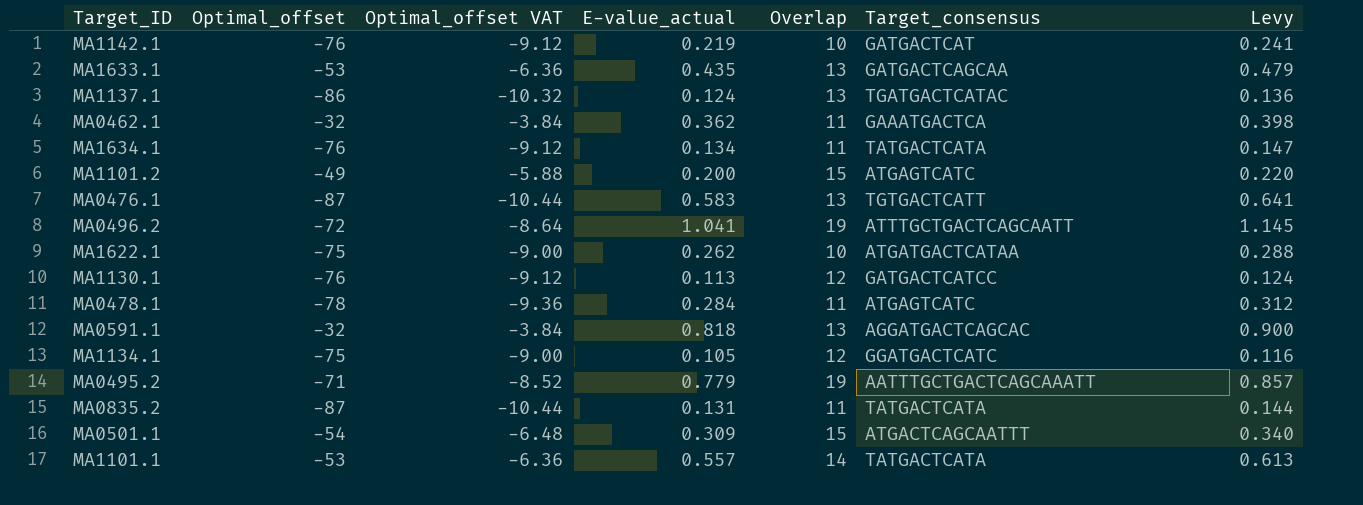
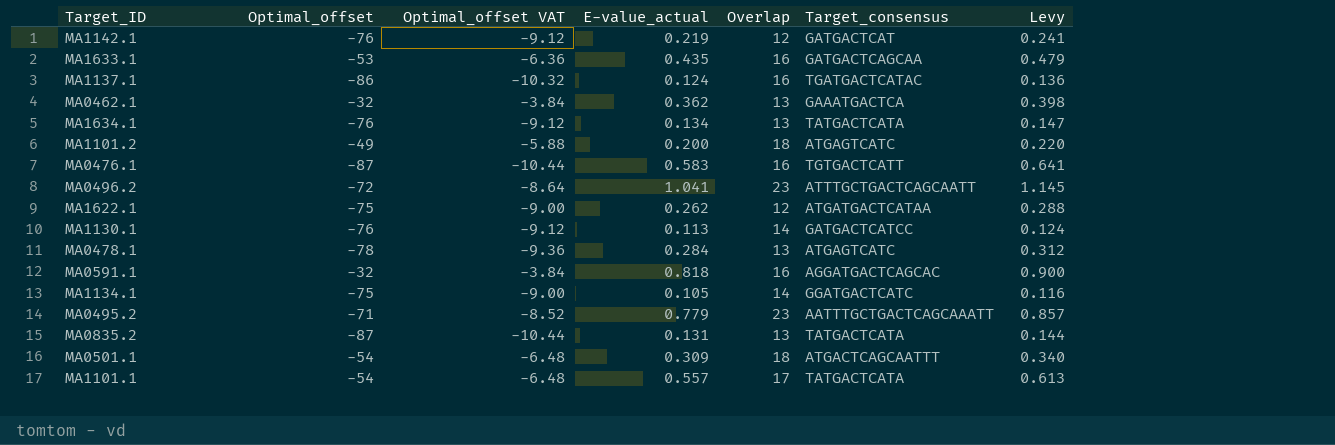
MA1142.1 | Overlap: 10 -> 12
MA1633.1 | Overlap: 13 -> 16
MA1137.1 | Overlap: 13 -> 16
MA0462.1 | Overlap: 11 -> 13
MA1634.1 | Overlap: 11 -> 13
MA1101.2 | Overlap: 15 -> 18
MA0476.1 | Overlap: 13 -> 16
MA0496.2 | Overlap: 19 -> 23
MA1622.1 | Overlap: 10 -> 12
MA1130.1 | Overlap: 12 -> 14
MA0478.1 | Overlap: 11 -> 13
MA0591.1 | Overlap: 13 -> 16
MA1134.1 | Overlap: 12 -> 14
MA0495.2 | Overlap: 19 -> 23
MA0835.2 | Overlap: 11 -> 13
MA0501.1 | Overlap: 15 -> 18
MA1101.1 | Optimal_offset: -53 -> -54
MA1101.1 | Optimal_offset VAT: -6.36 -> -6.48
MA1101.1 | Overlap: 14 -> 17

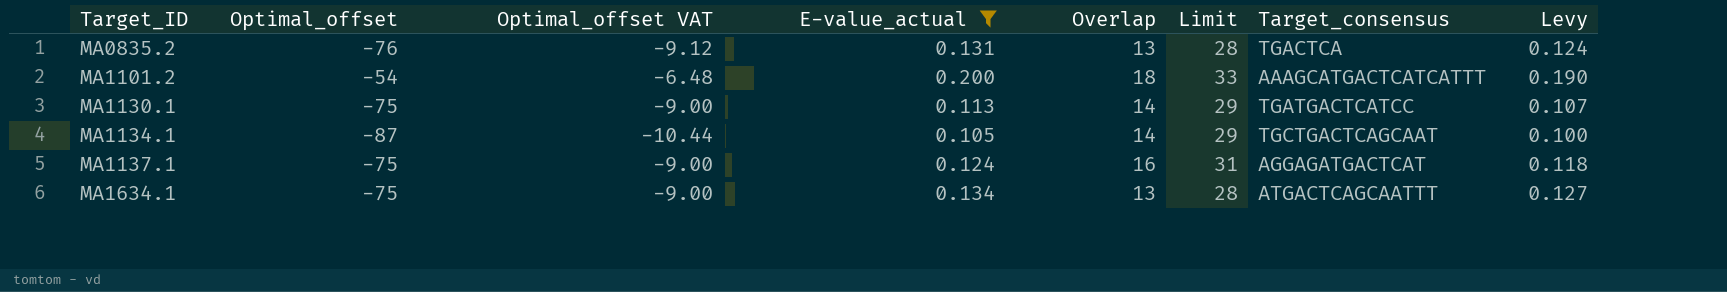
filter: none -> E-value_actual <= 0.200
row order: none -> Target_ID ascending
column Limit | formula: none -> [Overlap] + 15
column Levy | formula: [E-value_actual] * 1.1 -> [E-value_actual] * 0.95
MA0835.2 | Optimal_offset: -87 -> -76
MA0835.2 | Optimal_offset VAT: -10.44 -> -9.12
MA0835.2 | Target_consensus: TATGACTCATA -> TGACTCA
MA1101.2 | Optimal_offset: -49 -> -54
MA1101.2 | Optimal_offset VAT: -5.88 -> -6.48
MA1101.2 | Target_consensus: ATGAGTCATC -> AAAGCATGACTCATCATTT
MA1130.1 | Optimal_offset: -76 -> -75
MA1130.1 | Optimal_offset VAT: -9.12 -> -9.00
MA1130.1 | Target_consensus: GATGACTCATCC -> TGATGACTCATCC
MA1134.1 | Optimal_offset: -75 -> -87
MA1134.1 | Optimal_offset VAT: -9.00 -> -10.44
MA1134.1 | Target_consensus: GGATGACTCATC -> TGCTGACTCAGCAAT
MA1137.1 | Optimal_offset: -86 -> -75
MA1137.1 | Optimal_offset VAT: -10.32 -> -9.00
MA1137.1 | Target_consensus: TGATGACTCATAC -> AGGAGATGACTCAT
MA1634.1 | Optimal_offset: -76 -> -75
MA1634.1 | Optimal_offset VAT: -9.12 -> -9.00
MA1634.1 | Target_consensus: TATGACTCATA -> ATGACTCAGCAATTT

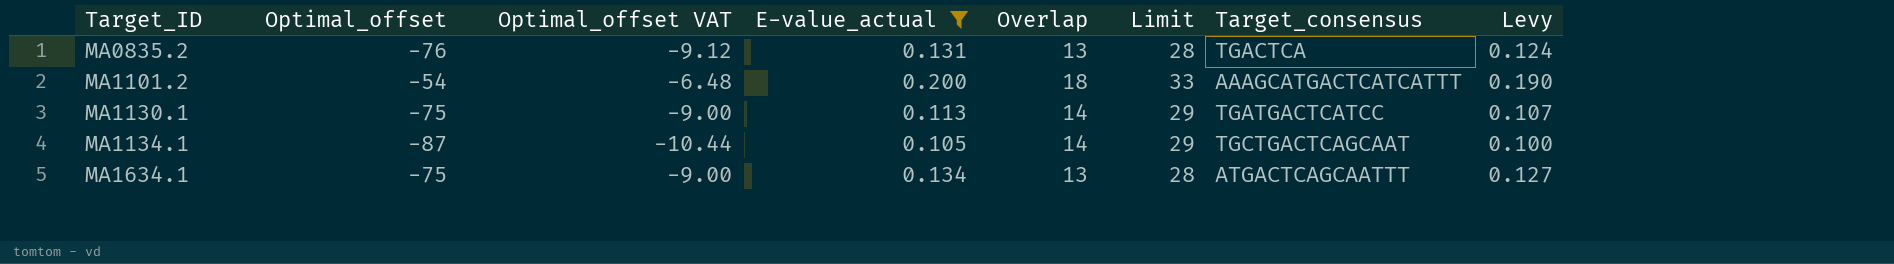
row MA1137.1: -75 | -9.00 | 0.124 | 16 | 31 | AGGAGATGACTCAT | 0.118 -> none

